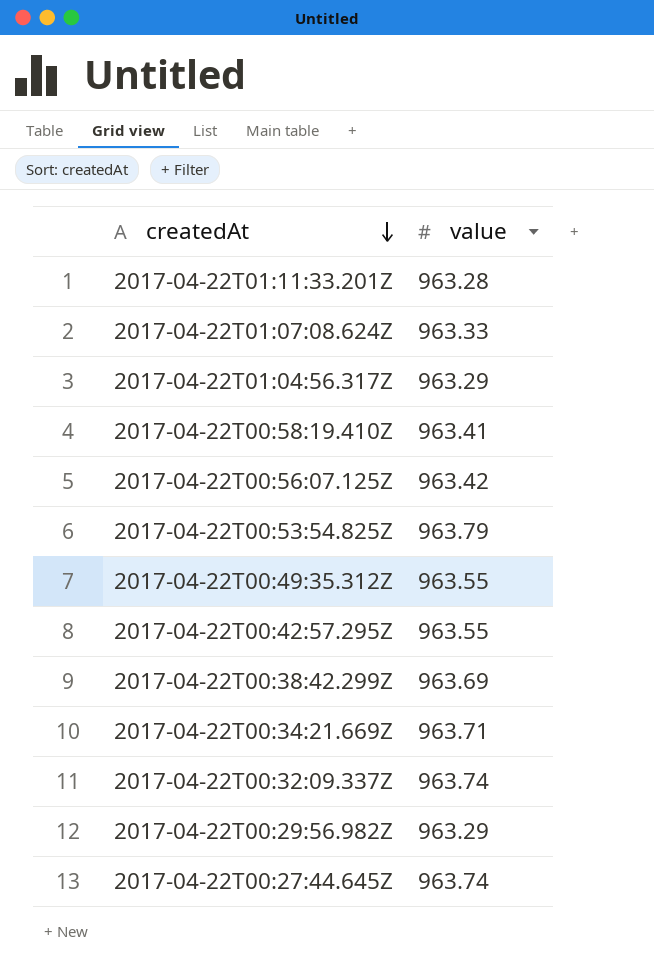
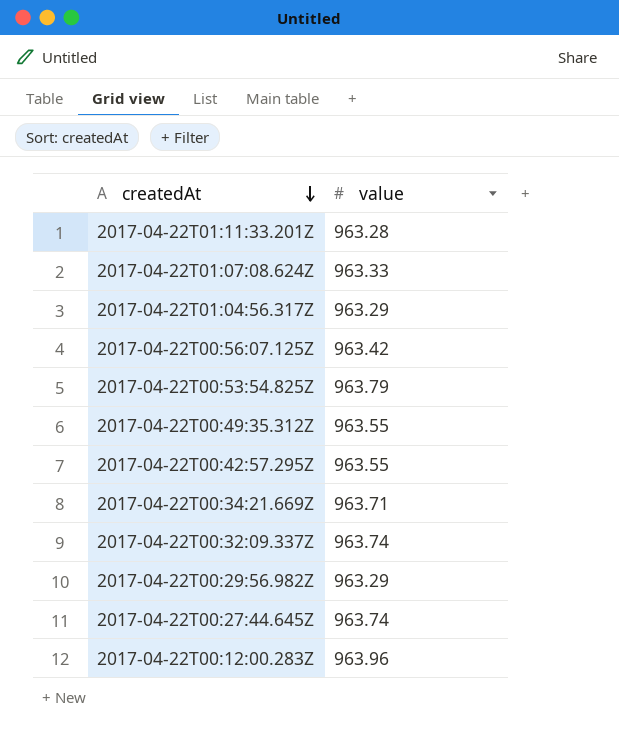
row 2017-04-22T00:58:19.410Z: 963.41 -> none
row 2017-04-22T00:38:42.299Z: 963.69 -> none
row 2017-04-22T00:12:00.283Z: none -> 963.96

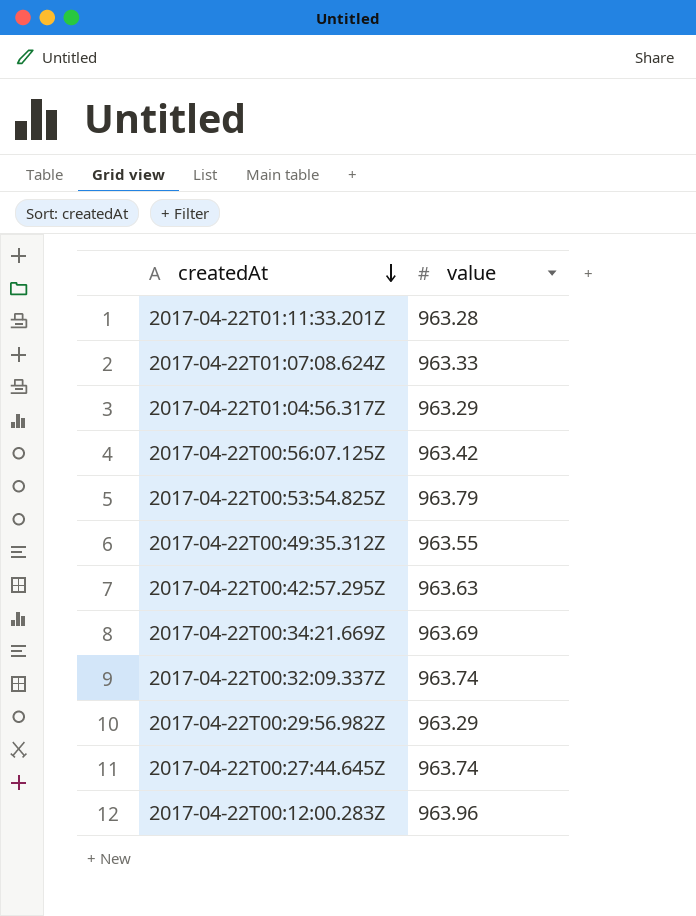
2017-04-22T00:42:57.295Z | value: 963.55 -> 963.63
2017-04-22T00:34:21.669Z | value: 963.71 -> 963.69

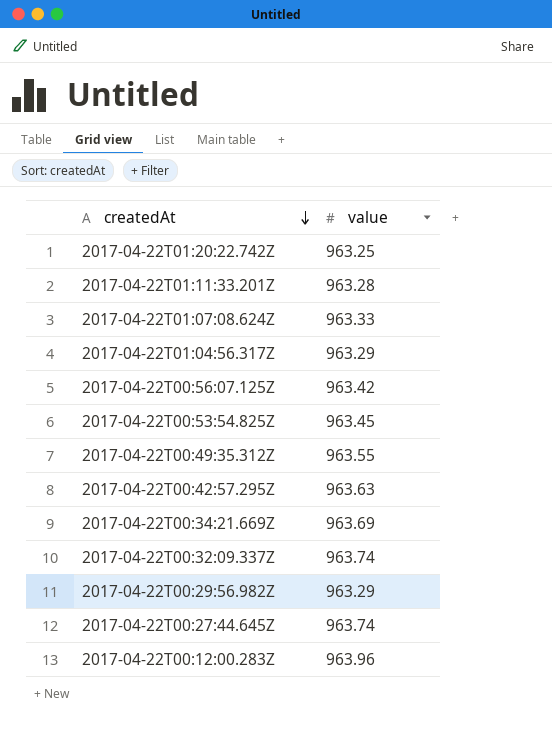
row 2017-04-22T01:20:22.742Z: none -> 963.25
2017-04-22T00:53:54.825Z | value: 963.79 -> 963.45

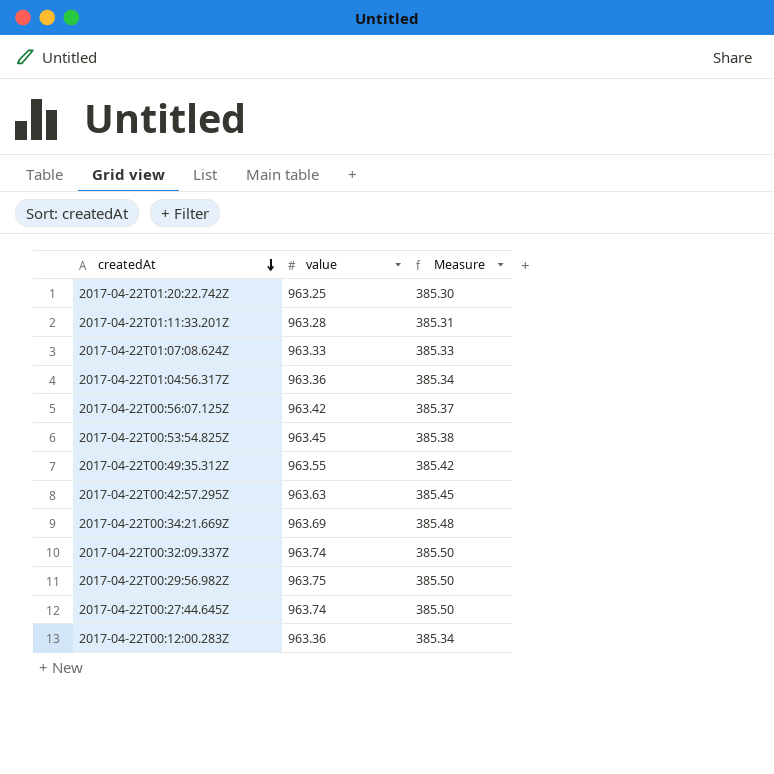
column Measure | formula: none -> [value] * 0.4
2017-04-22T01:04:56.317Z | value: 963.29 -> 963.36
2017-04-22T00:29:56.982Z | value: 963.29 -> 963.75
2017-04-22T00:12:00.283Z | value: 963.96 -> 963.36

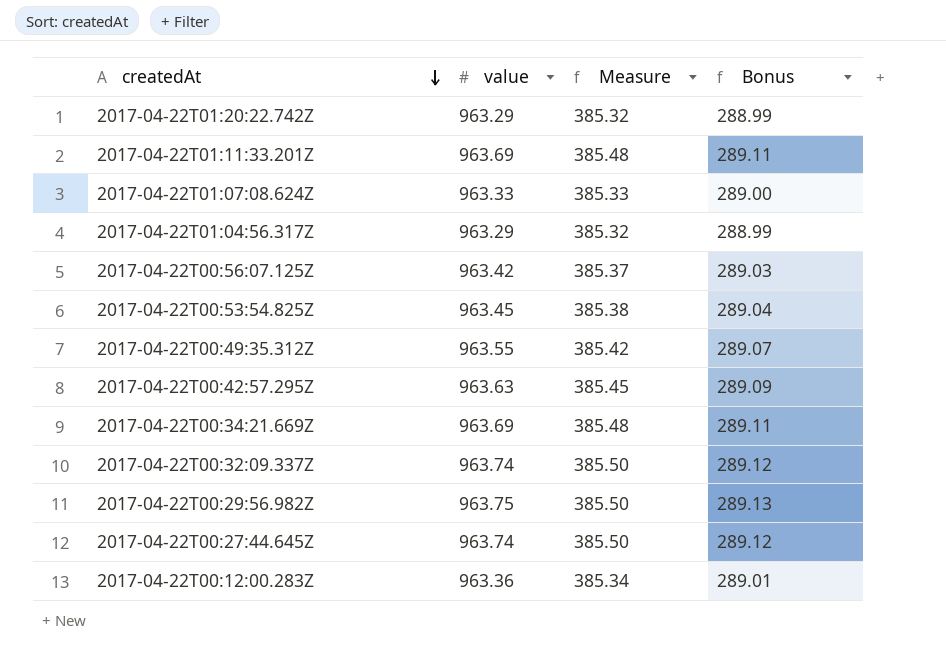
column Bonus | formula: none -> [value] * 0.3
2017-04-22T01:20:22.742Z | value: 963.25 -> 963.29
2017-04-22T01:20:22.742Z | Measure: 385.30 -> 385.32
2017-04-22T01:11:33.201Z | value: 963.28 -> 963.69
2017-04-22T01:11:33.201Z | Measure: 385.31 -> 385.48
2017-04-22T01:04:56.317Z | value: 963.36 -> 963.29
2017-04-22T01:04:56.317Z | Measure: 385.34 -> 385.32

